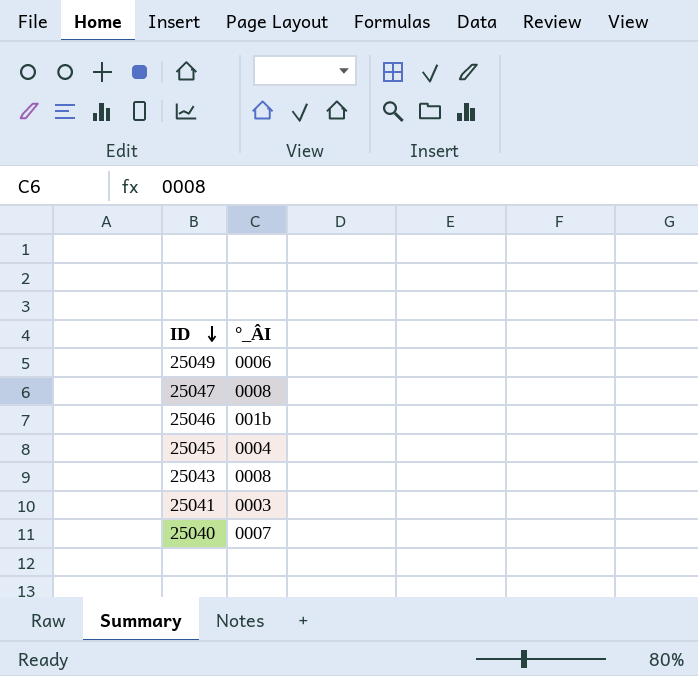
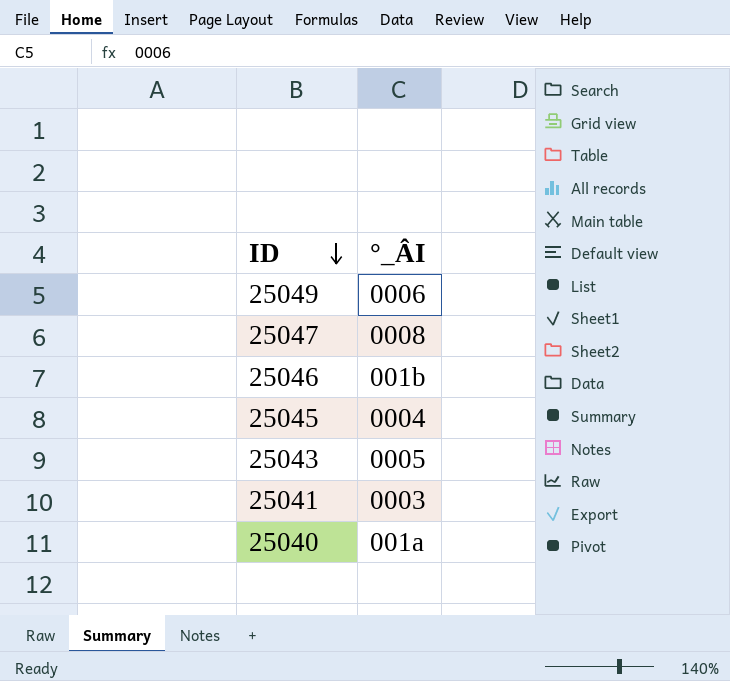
25043 | °_ÂI: 0008 -> 0005
25040 | °_ÂI: 0007 -> 001a

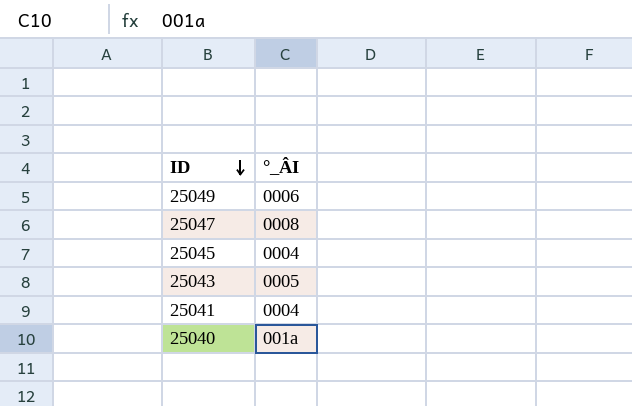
row 25046: 001b -> none
25041 | °_ÂI: 0003 -> 0004

